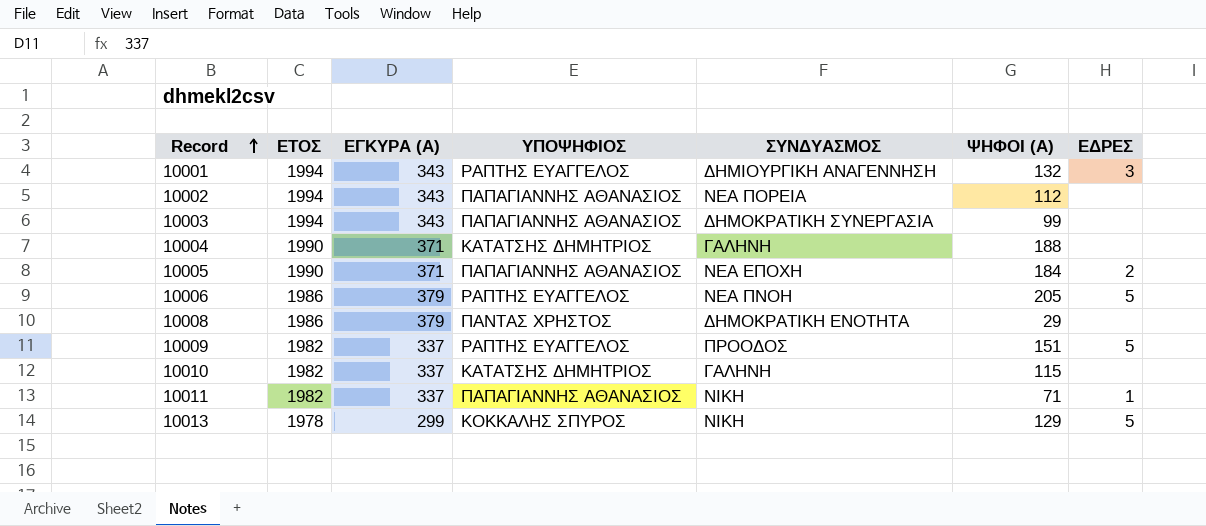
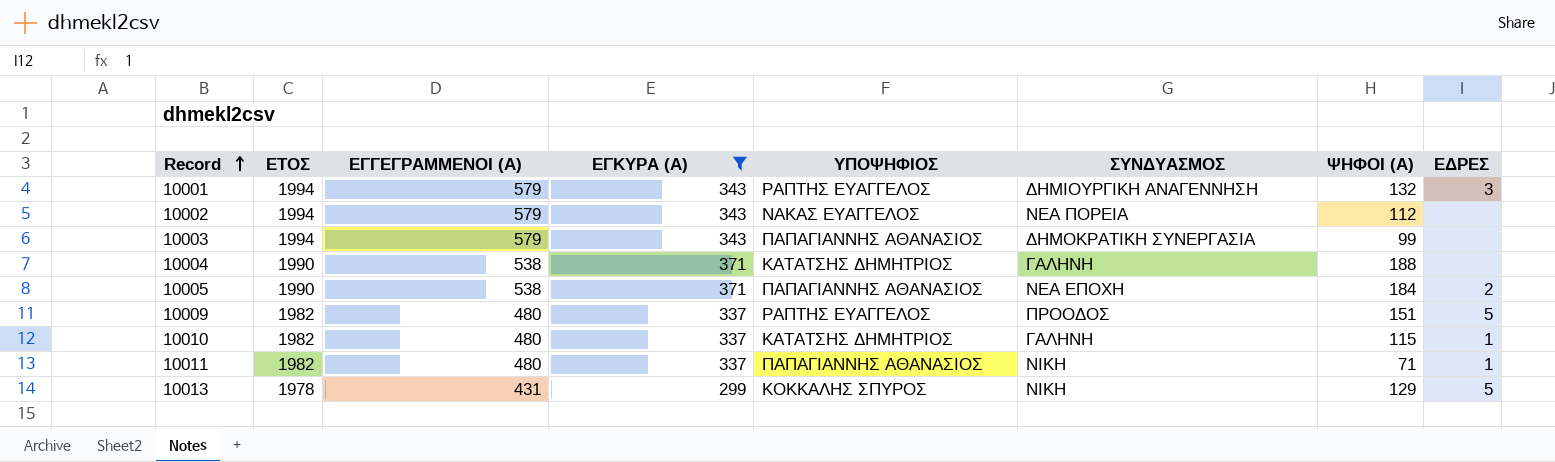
filter: none -> ΕΓΚΥΡΑ (Α) != 379
column ΕΓΓΕΓΡΑΜΜΕΝΟΙ (Α) | position: none -> 3
10002 | ΥΠΟΨΗΦΙΟΣ: ΠΑΠΑΓΙΑΝΝΗΣ ΑΘΑΝΑΣΙΟΣ -> ΝΑΚΑΣ ΕΥΑΓΓΕΛΟΣ
10010 | ΕΔΡΕΣ: none -> 1

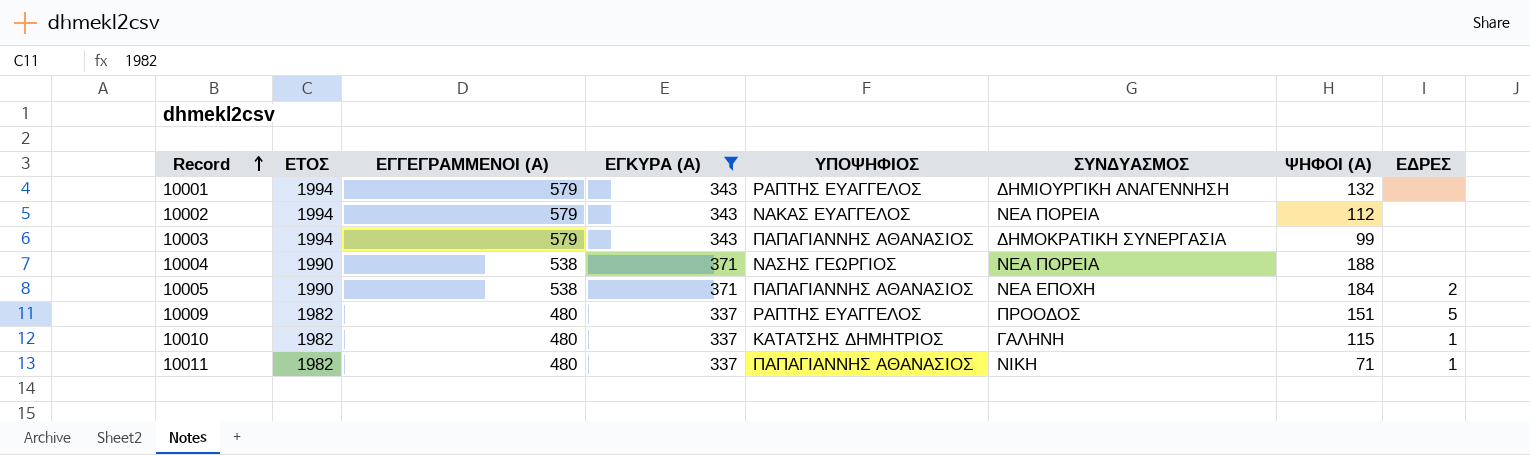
row 10013: 1978 | 431 | 299 | ΚΟΚΚΑΛΗΣ ΣΠΥΡΟΣ | ΝΙΚΗ | 129 | 5 -> none
10001 | ΕΔΡΕΣ: 3 -> none
10004 | ΥΠΟΨΗΦΙΟΣ: ΚΑΤΑΤΣΗΣ ΔΗΜΗΤΡΙΟΣ -> ΝΑΣΗΣ ΓΕΩΡΓΙΟΣ
10004 | ΣΥΝΔΥΑΣΜΟΣ: ΓΑΛΗΝΗ -> ΝΕΑ ΠΟΡΕΙΑ

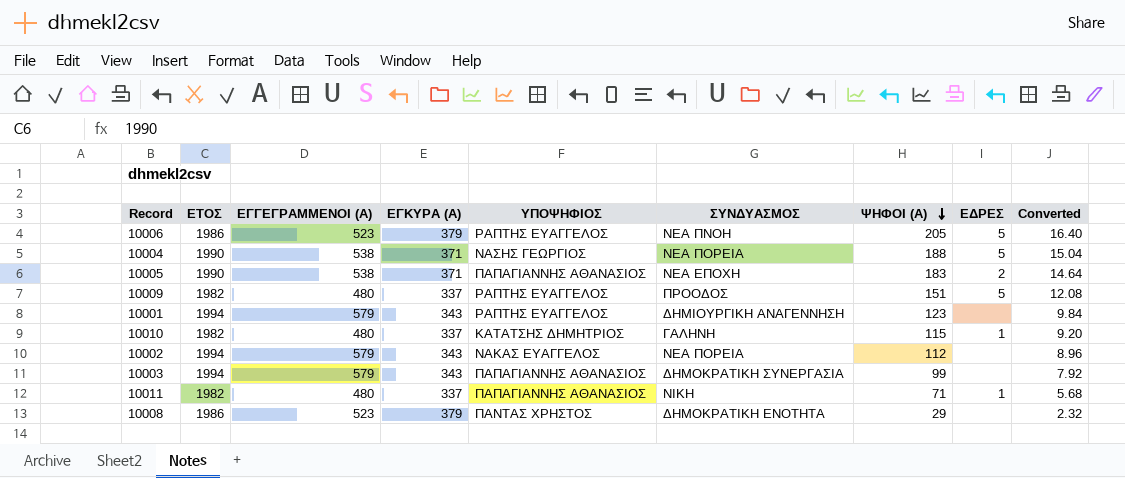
filter: ΕΓΚΥΡΑ (Α) != 379 -> none
row order: Record ascending -> ΨΗΦΟΙ (Α) descending
column Converted | formula: none -> [ΨΗΦΟΙ (Α)] * 0.08
10004 | ΕΔΡΕΣ: none -> 5
10005 | ΨΗΦΟΙ (Α): 184 -> 183
10001 | ΨΗΦΟΙ (Α): 132 -> 123

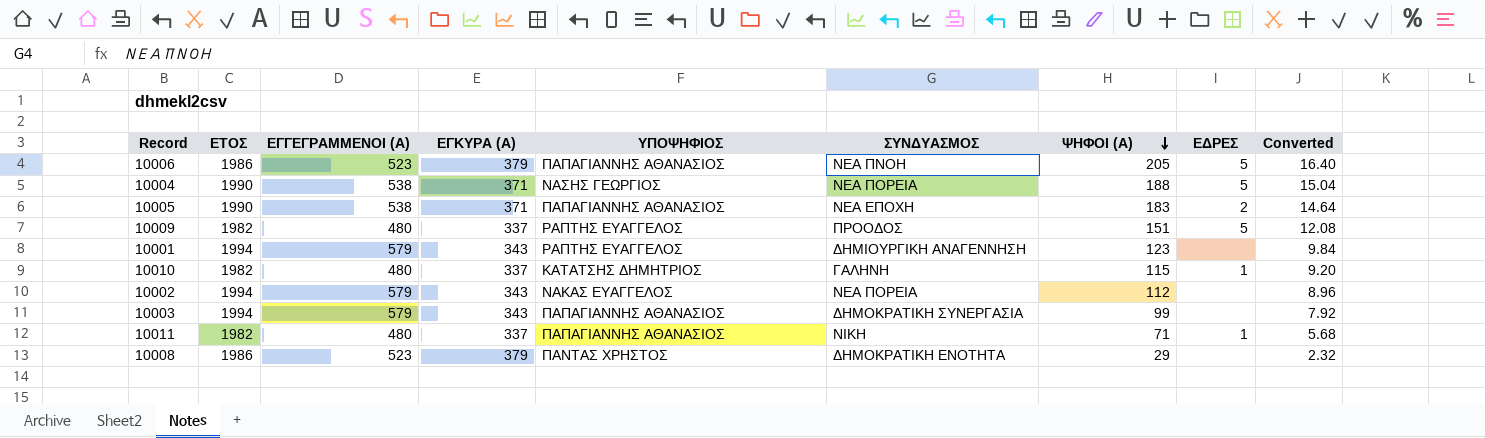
10006 | ΥΠΟΨΗΦΙΟΣ: ΡΑΠΤΗΣ ΕΥΑΓΓΕΛΟΣ -> ΠΑΠΑΓΙΑΝΝΗΣ ΑΘΑΝΑΣΙΟΣ

